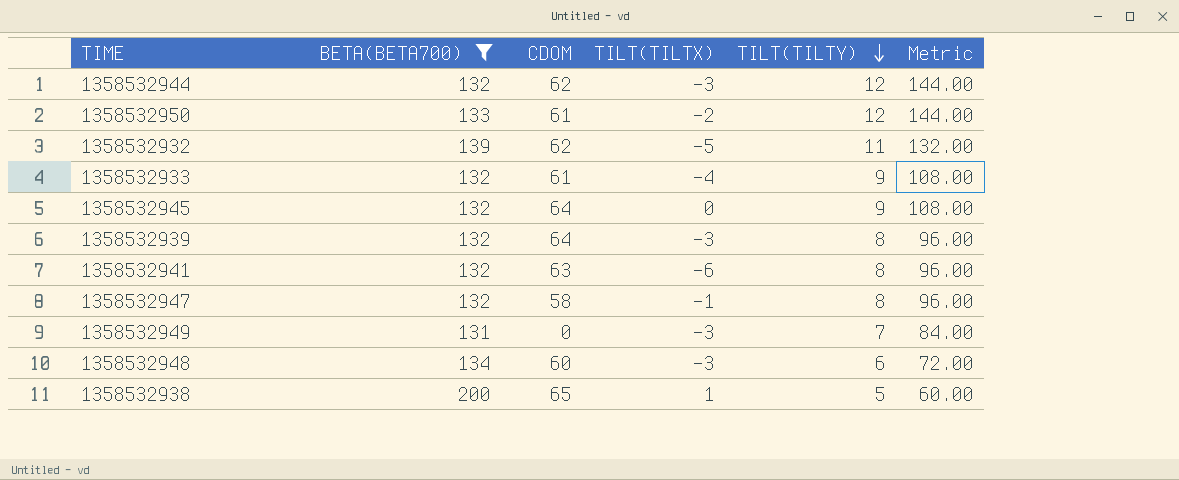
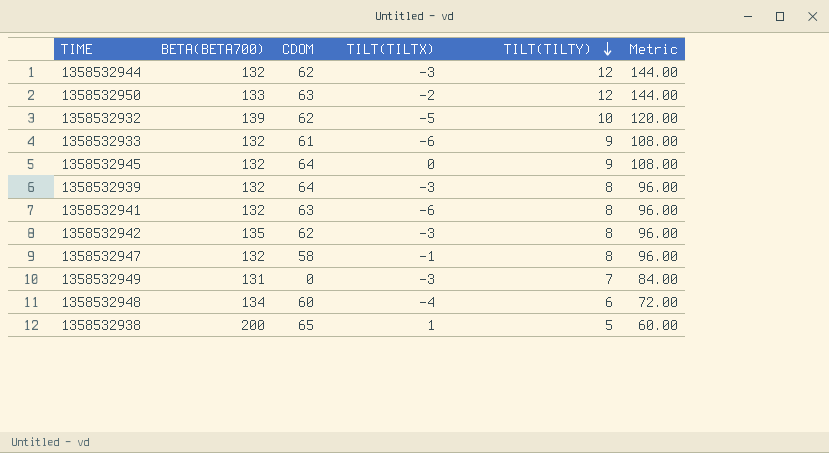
filter: BETA(BETA700) != 135 -> none
1358532950 | CDOM: 61 -> 63
1358532932 | TILT(TILTY): 11 -> 10
1358532932 | Metric: 132.00 -> 120.00
1358532933 | TILT(TILTX): -4 -> -6
1358532948 | TILT(TILTX): -3 -> -4

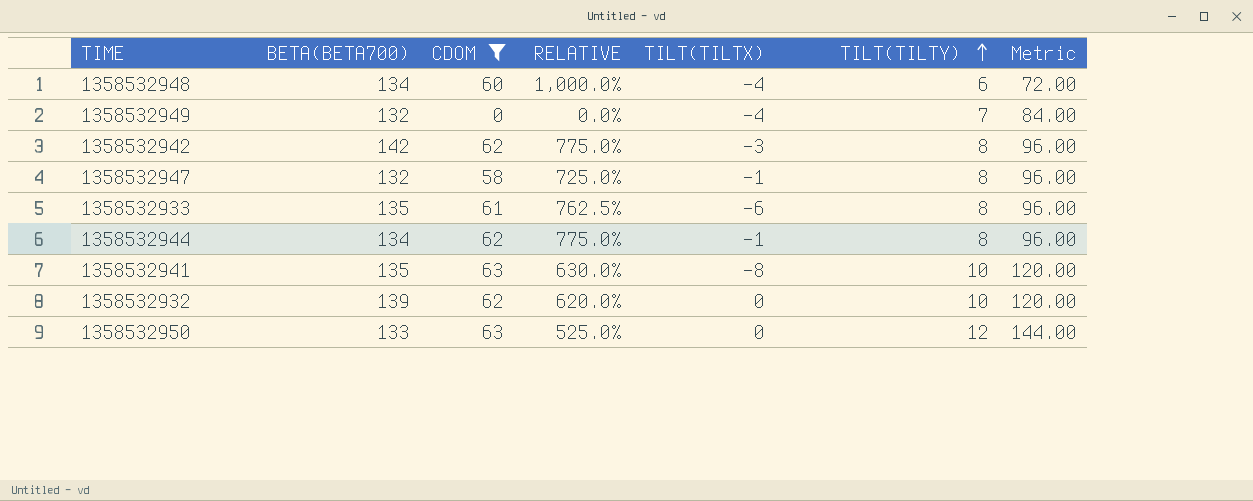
filter: none -> CDOM <= 63
row order: TILT(TILTY) descending -> TILT(TILTY) ascending
column RELATIVE | formula: none -> [CDOM] / [TILT(TILTY)]
1358532949 | BETA(BETA700): 131 -> 132
1358532949 | TILT(TILTX): -3 -> -4
1358532942 | BETA(BETA700): 135 -> 142
1358532933 | BETA(BETA700): 132 -> 135
1358532933 | TILT(TILTY): 9 -> 8
1358532933 | Metric: 108.00 -> 96.00
1358532944 | BETA(BETA700): 132 -> 134
1358532944 | TILT(TILTX): -3 -> -1
1358532944 | TILT(TILTY): 12 -> 8
1358532944 | Metric: 144.00 -> 96.00
1358532941 | BETA(BETA700): 132 -> 135
1358532941 | TILT(TILTX): -6 -> -8
1358532941 | TILT(TILTY): 8 -> 10
1358532941 | Metric: 96.00 -> 120.00
1358532932 | TILT(TILTX): -5 -> 0
1358532950 | TILT(TILTX): -2 -> 0

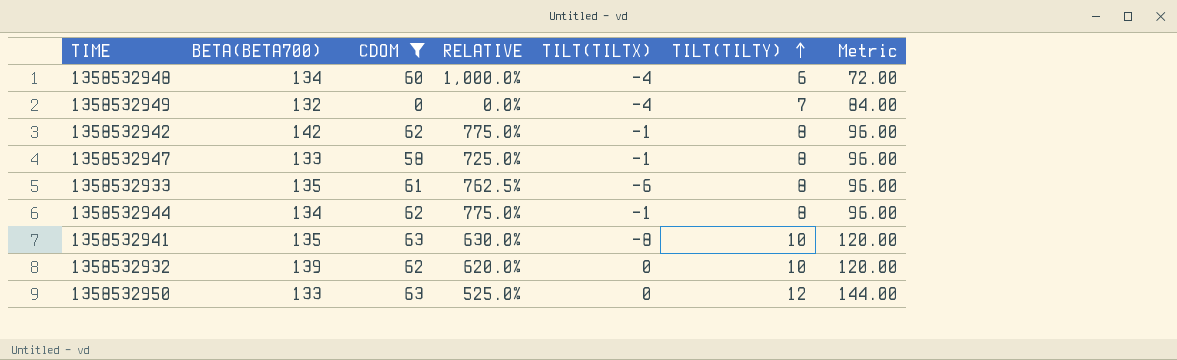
1358532942 | TILT(TILTX): -3 -> -1
1358532947 | BETA(BETA700): 132 -> 133

